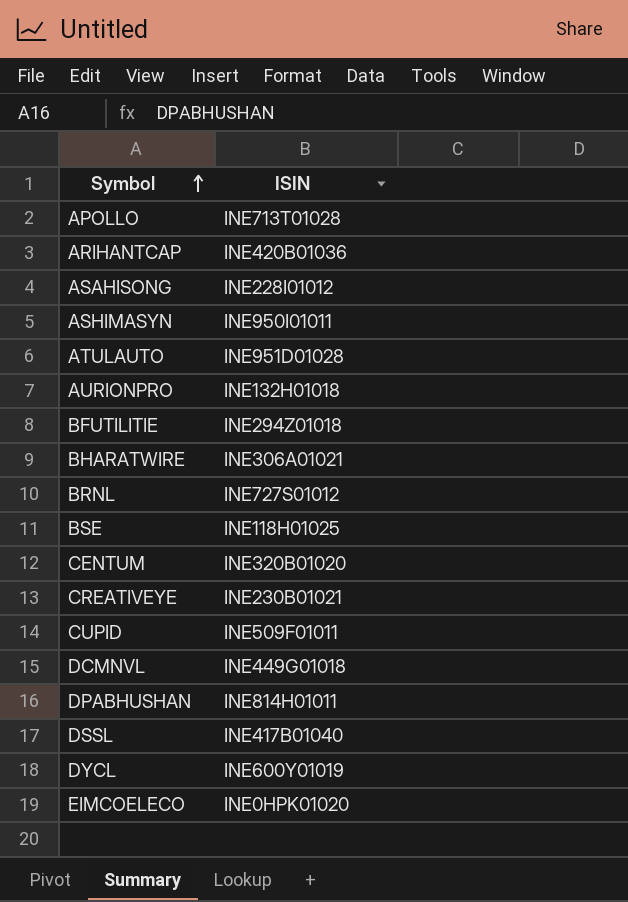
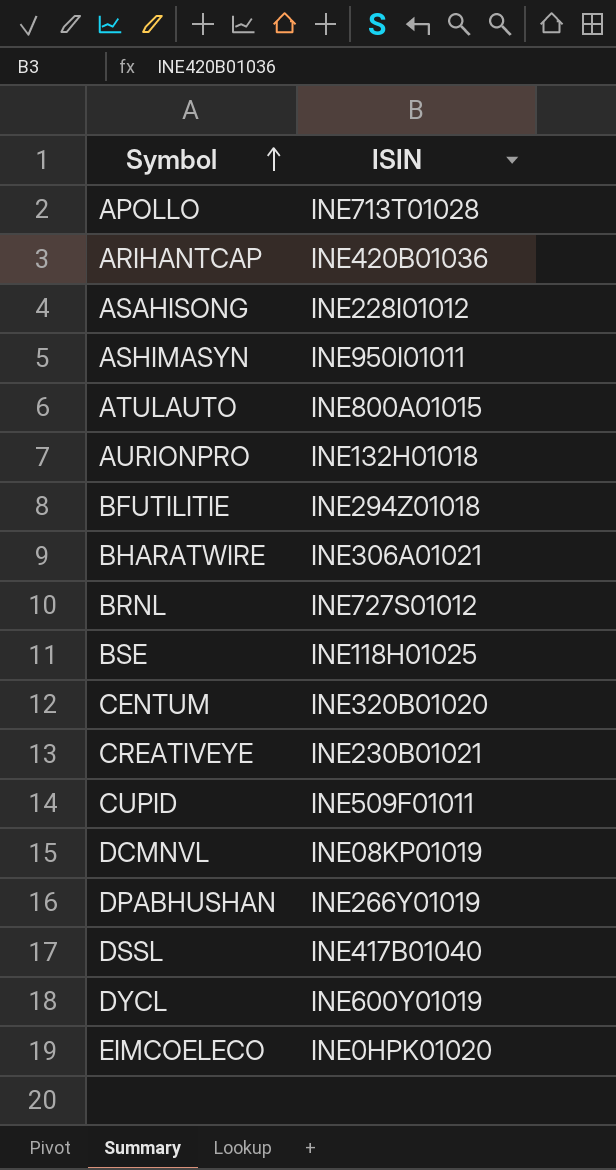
ATULAUTO | ISIN: INE951D01028 -> INE800A01015
DCMNVL | ISIN: INE449G01018 -> INE08KP01019
DPABHUSHAN | ISIN: INE814H01011 -> INE266Y01019

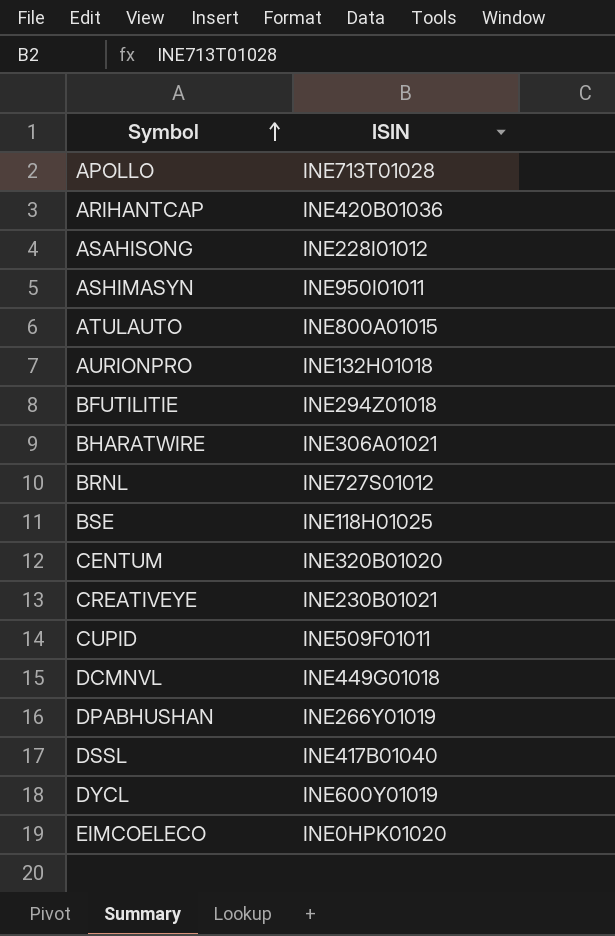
DCMNVL | ISIN: INE08KP01019 -> INE449G01018

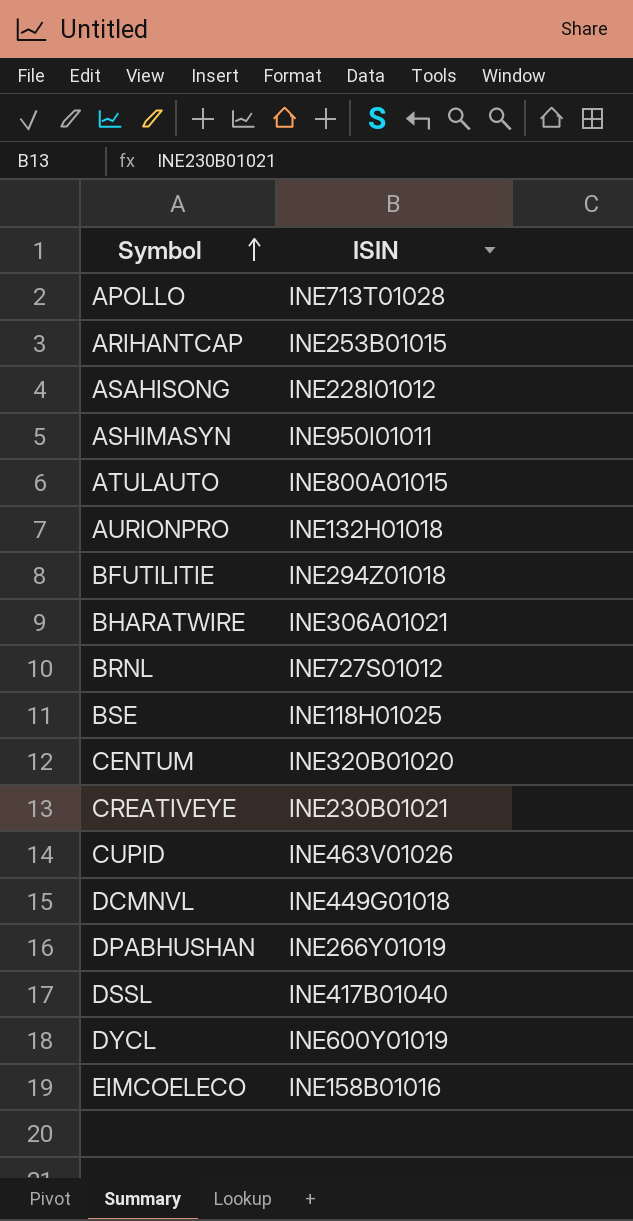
ARIHANTCAP | ISIN: INE420B01036 -> INE253B01015
CUPID | ISIN: INE509F01011 -> INE463V01026
EIMCOELECO | ISIN: INE0HPK01020 -> INE158B01016

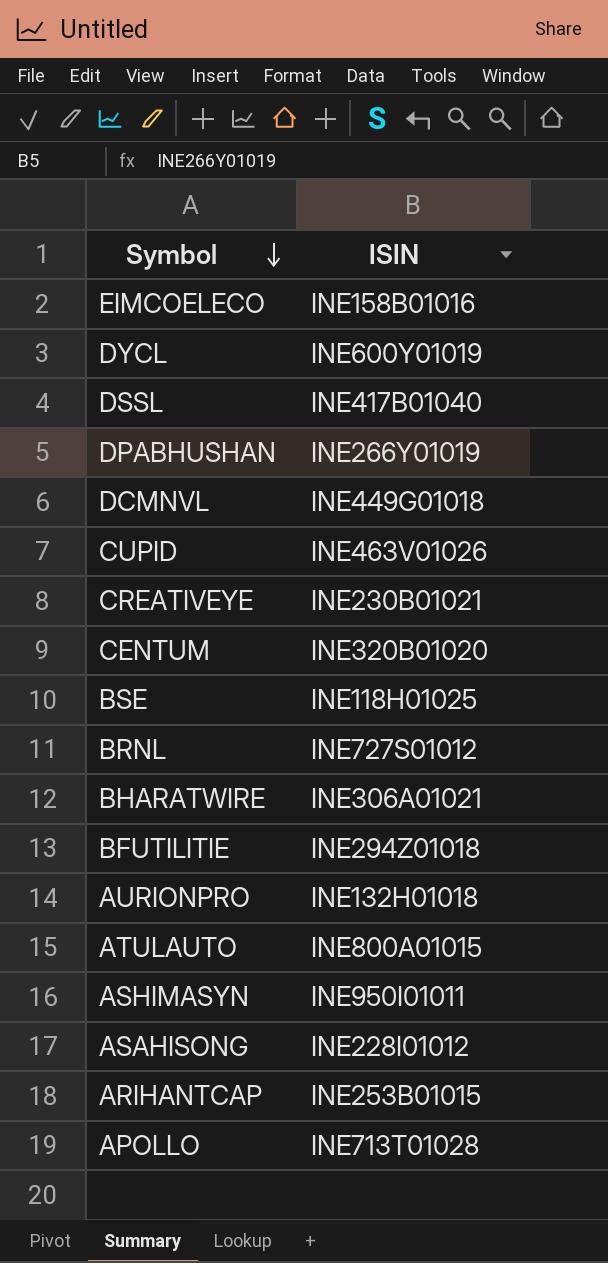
row order: Symbol ascending -> Symbol descending

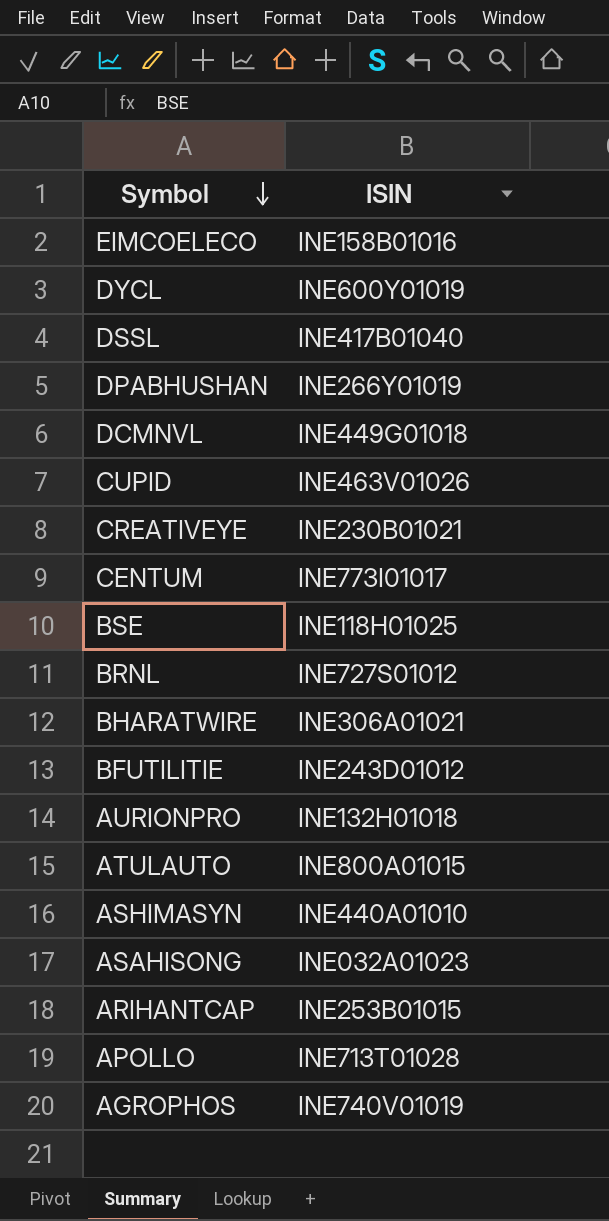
CENTUM | ISIN: INE320B01020 -> INE773I01017
BFUTILITIE | ISIN: INE294Z01018 -> INE243D01012
ASHIMASYN | ISIN: INE950I01011 -> INE440A01010
ASAHISONG | ISIN: INE228I01012 -> INE032A01023
row AGROPHOS: none -> INE740V01019

